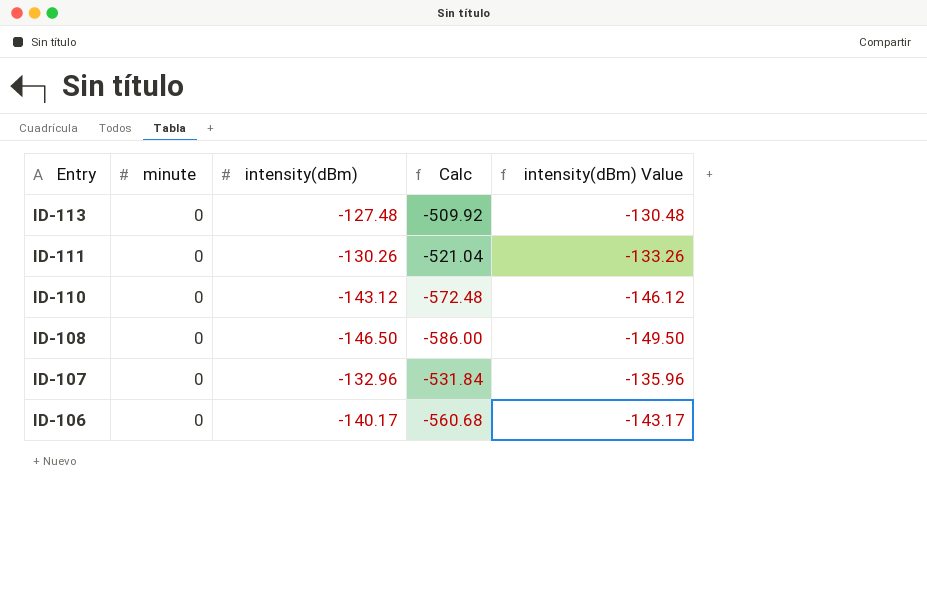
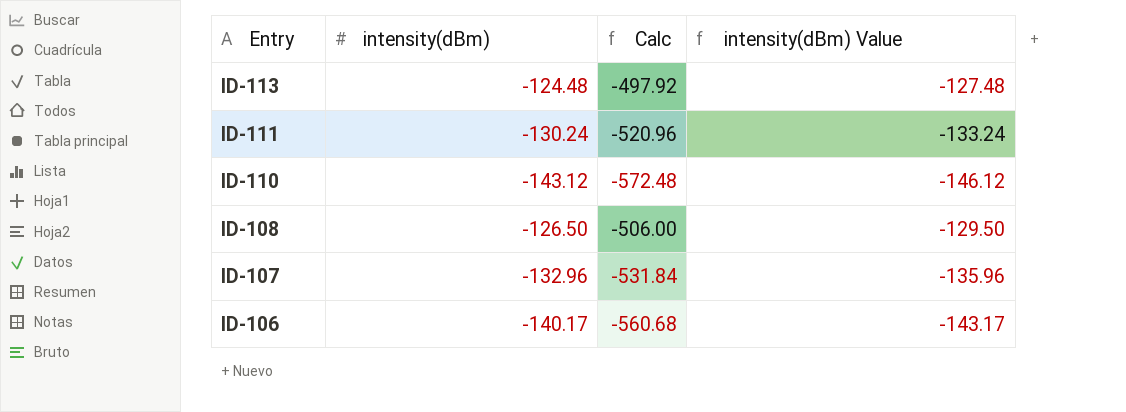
column minute | position: 2 -> none
ID-113 | intensity(dBm): -127.48 -> -124.48
ID-113 | Calc: -509.92 -> -497.92
ID-113 | intensity(dBm) Value: -130.48 -> -127.48
ID-111 | intensity(dBm): -130.26 -> -130.24
ID-111 | Calc: -521.04 -> -520.96
ID-111 | intensity(dBm) Value: -133.26 -> -133.24
ID-108 | intensity(dBm): -146.50 -> -126.50
ID-108 | Calc: -586.00 -> -506.00
ID-108 | intensity(dBm) Value: -149.50 -> -129.50

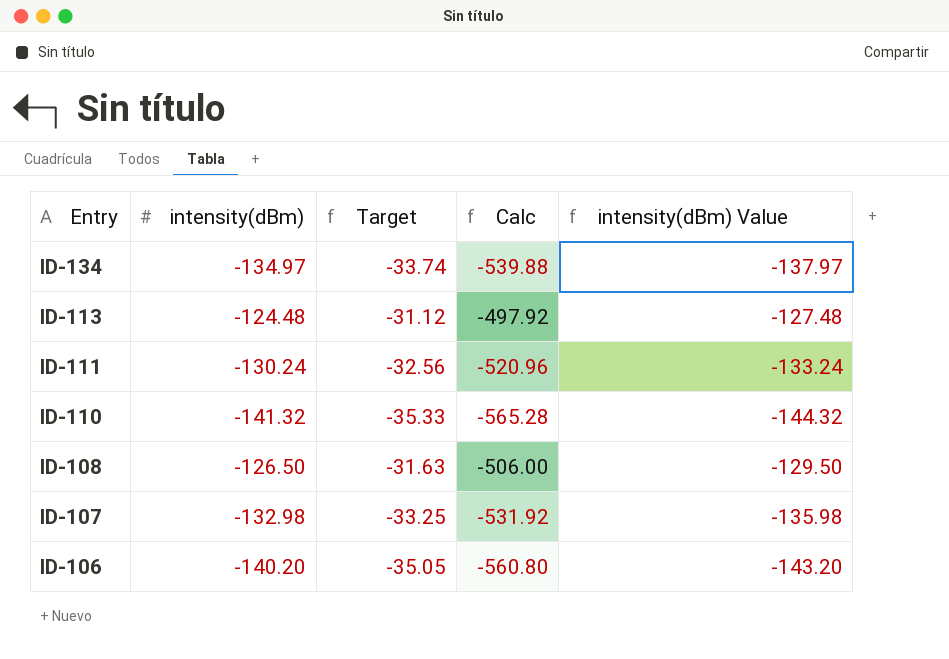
column Target | formula: none -> [intensity(dBm)] * 0.25
row ID-134: none -> -134.97 | -33.74 | -539.88 | -137.97
ID-110 | intensity(dBm): -143.12 -> -141.32
ID-110 | Calc: -572.48 -> -565.28
ID-110 | intensity(dBm) Value: -146.12 -> -144.32
ID-107 | intensity(dBm): -132.96 -> -132.98
ID-107 | Calc: -531.84 -> -531.92
ID-107 | intensity(dBm) Value: -135.96 -> -135.98
ID-106 | intensity(dBm): -140.17 -> -140.20
ID-106 | Calc: -560.68 -> -560.80
ID-106 | intensity(dBm) Value: -143.17 -> -143.20

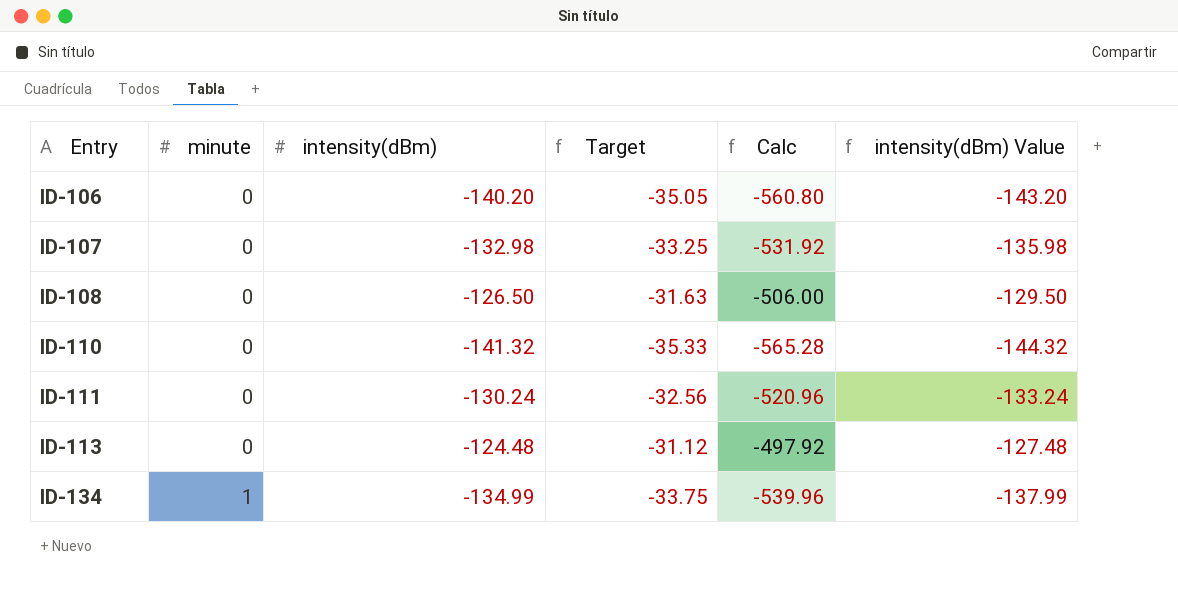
row order: Entry descending -> Entry ascending
column minute | position: none -> 2
ID-134 | intensity(dBm): -134.97 -> -134.99
ID-134 | Target: -33.74 -> -33.75
ID-134 | Calc: -539.88 -> -539.96
ID-134 | intensity(dBm) Value: -137.97 -> -137.99

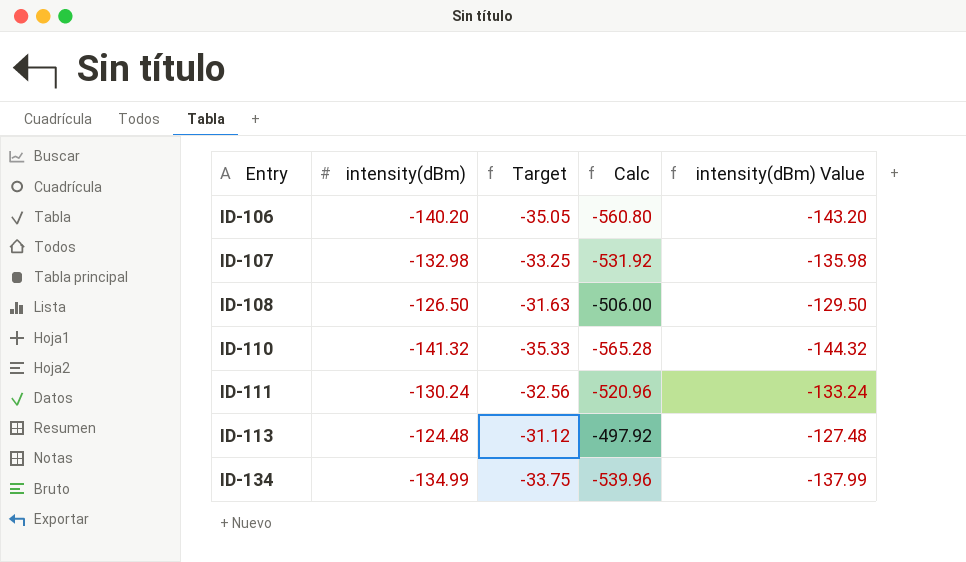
column minute | position: 2 -> none

